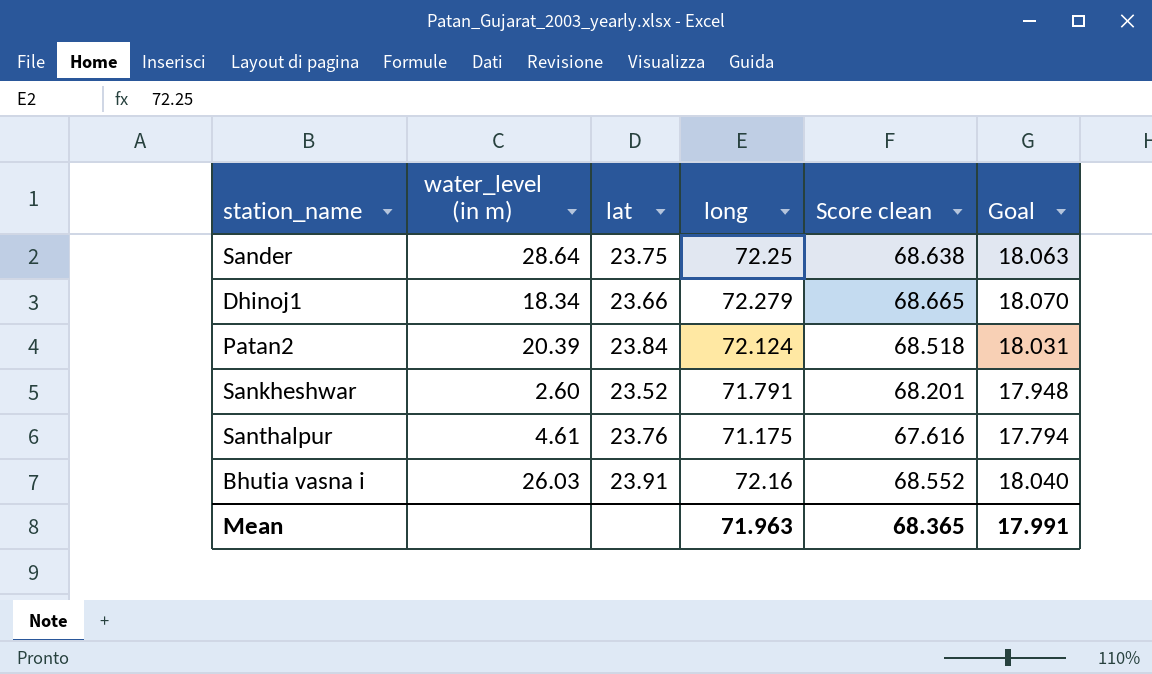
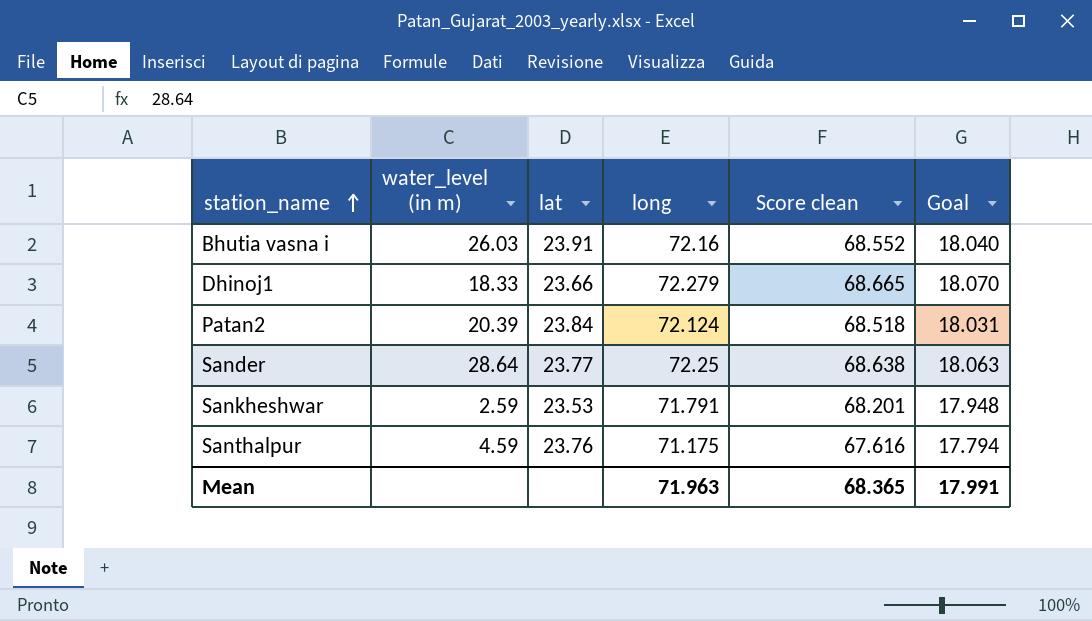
row order: none -> station_name ascending
Dhinoj1 | water_level (in m): 18.34 -> 18.33
Sander | lat: 23.75 -> 23.77
Sankheshwar | water_level (in m): 2.60 -> 2.59
Sankheshwar | lat: 23.52 -> 23.53
Santhalpur | water_level (in m): 4.61 -> 4.59

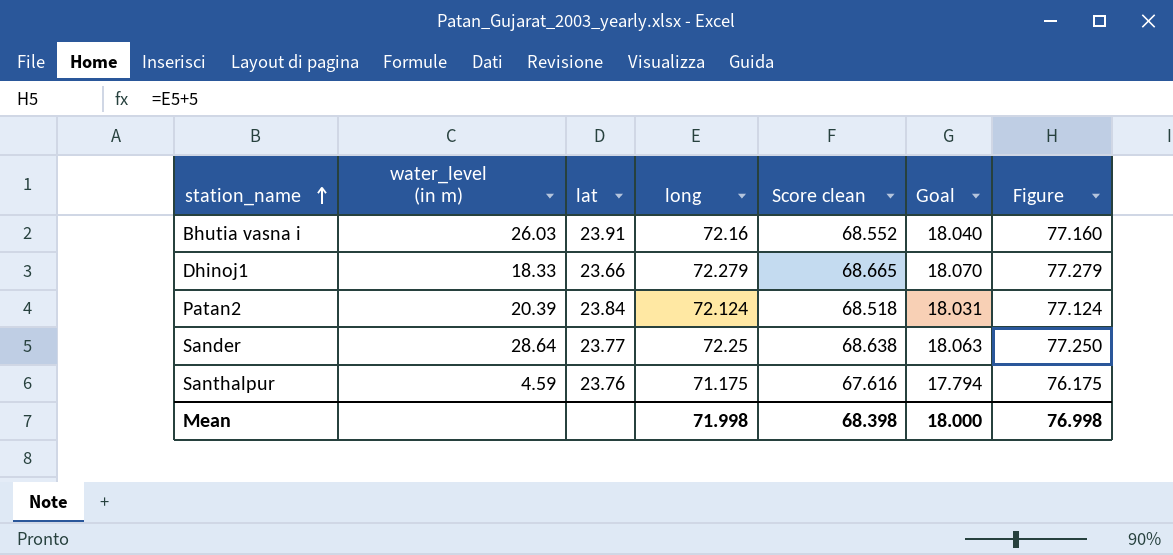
column Figure | formula: none -> [long] + 5
row Sankheshwar: 2.59 | 23.53 | 71.791 | 68.201 | 17.948 -> none
Mean | long: 71.963 -> 71.998
Mean | Score clean: 68.365 -> 68.398
Mean | Goal: 17.991 -> 18.000

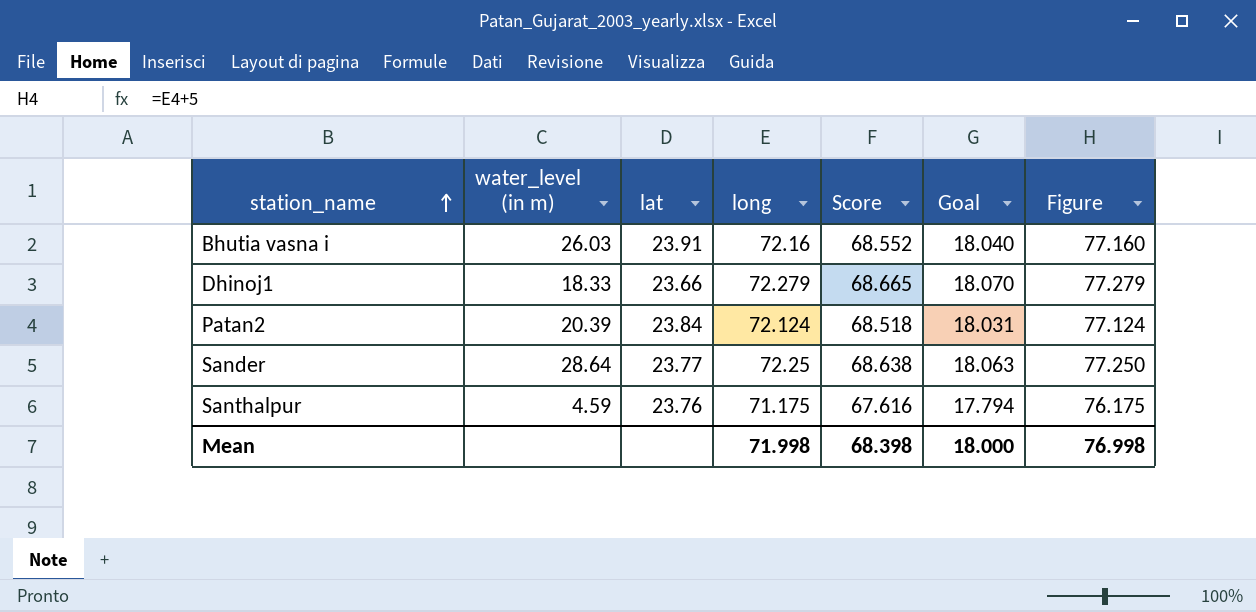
column name: Score clean -> Score

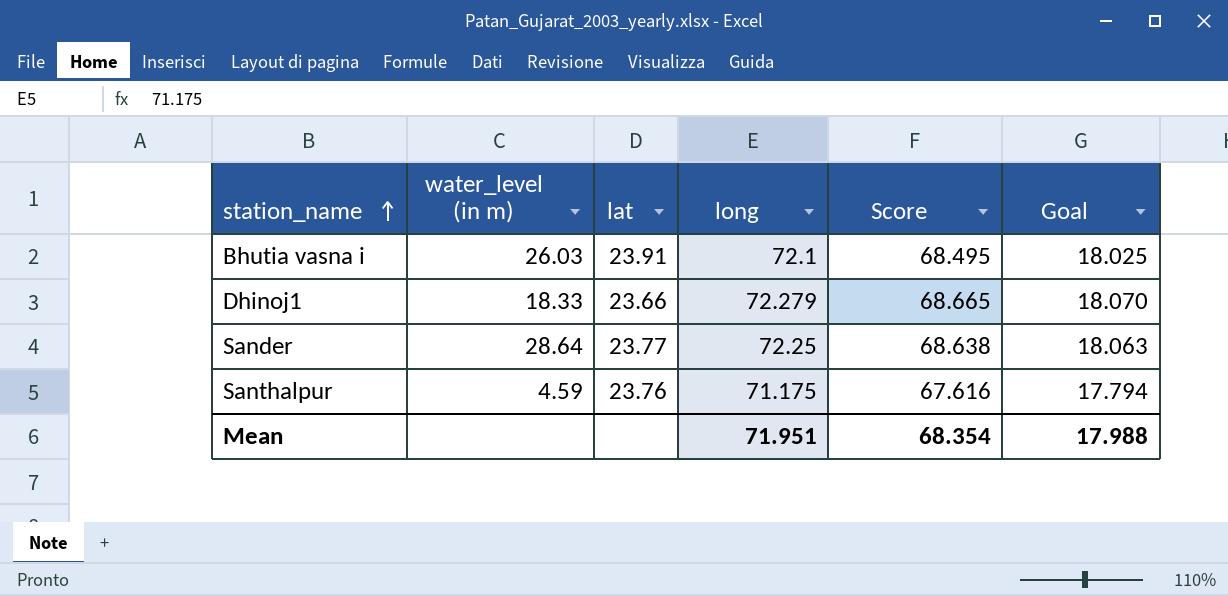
column Figure | formula: [long] + 5 -> none
row Patan2: 20.39 | 23.84 | 72.124 | 68.518 | 18.031 | 77.124 -> none
Bhutia vasna i | long: 72.16 -> 72.1
Bhutia vasna i | Score: 68.552 -> 68.495
Bhutia vasna i | Goal: 18.040 -> 18.025
Mean | long: 71.998 -> 71.951
Mean | Score: 68.398 -> 68.354
Mean | Goal: 18.000 -> 17.988

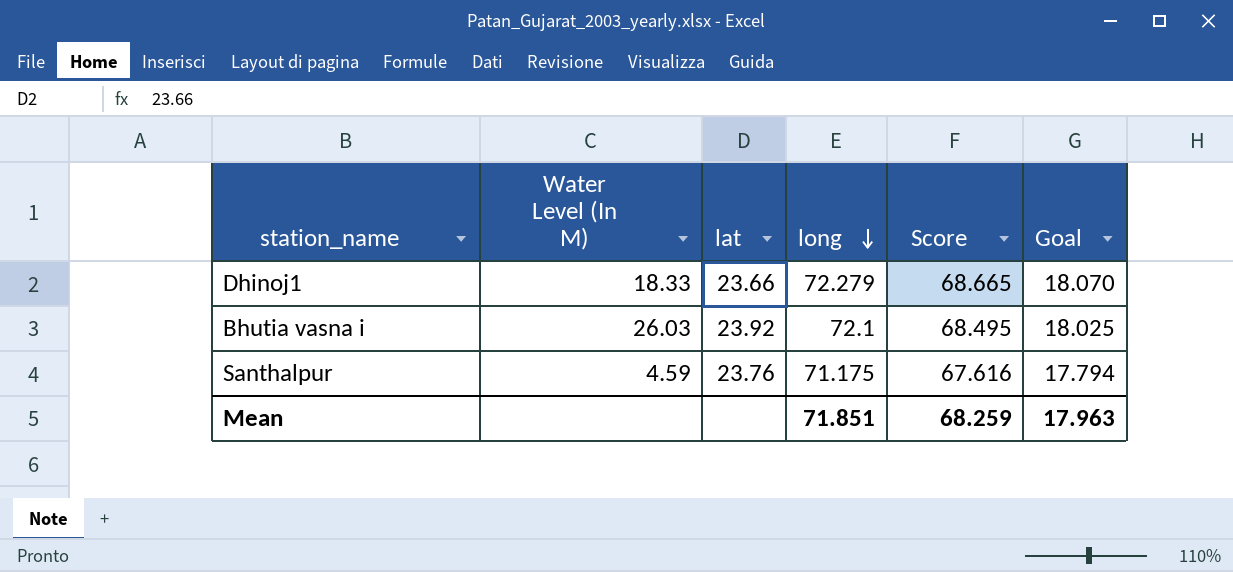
row order: station_name ascending -> long descending
column name: water_level (in m) -> Water Level (In M)
row Sander: 28.64 | 23.77 | 72.25 | 68.638 | 18.063 -> none
Bhutia vasna i | lat: 23.91 -> 23.92
Mean | long: 71.951 -> 71.851
Mean | Score: 68.354 -> 68.259
Mean | Goal: 17.988 -> 17.963

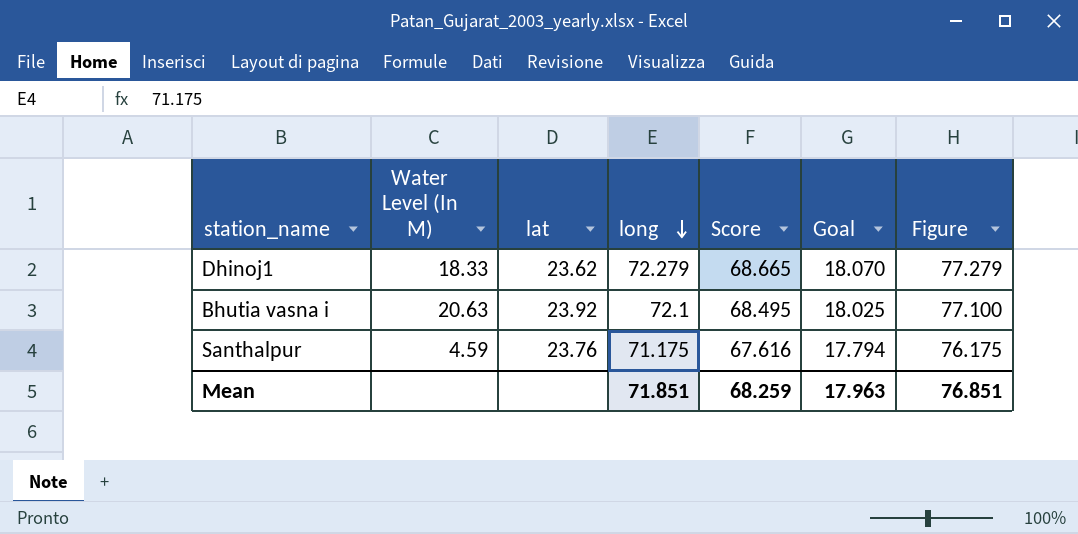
column Figure | formula: none -> [long] + 5
Dhinoj1 | lat: 23.66 -> 23.62
Bhutia vasna i | Water Level (In M): 26.03 -> 20.63

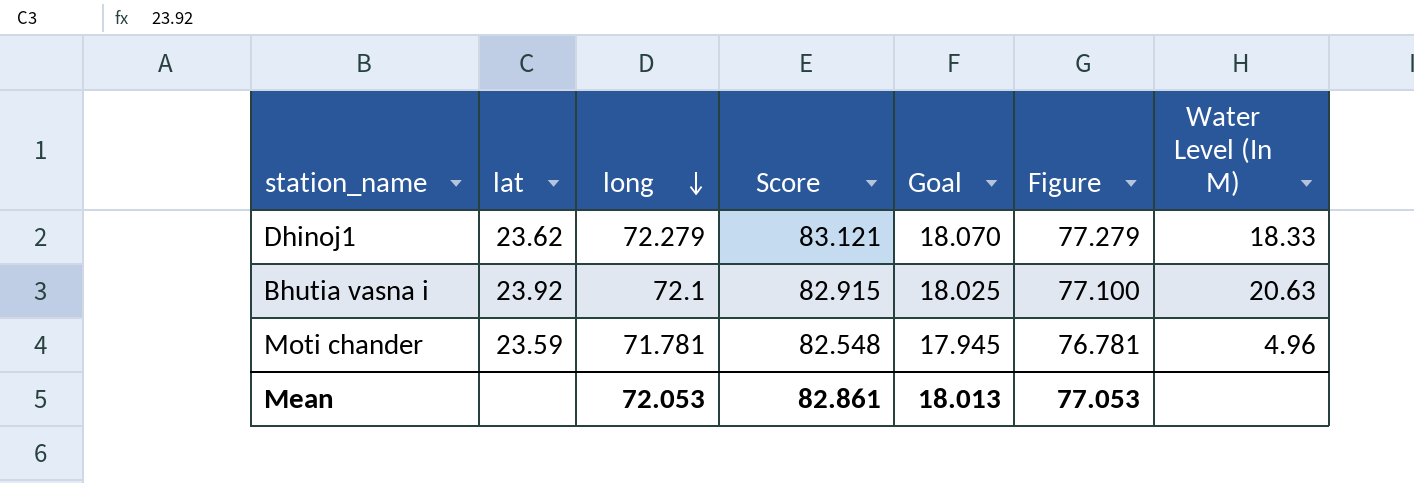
column Score | formula: [long] * 0.95 -> [long] * 1.15
column Water Level (In M) | position: 2 -> 7
row Santhalpur: 4.59 | 23.76 | 71.175 | 67.616 | 17.794 | 76.175 -> none
row Moti chander: none -> 23.59 | 71.781 | 82.548 | 17.945 | 76.781 | 4.96
Mean | long: 71.851 -> 72.053
Mean | Score: 68.259 -> 82.861
Mean | Goal: 17.963 -> 18.013
Mean | Figure: 76.851 -> 77.053

